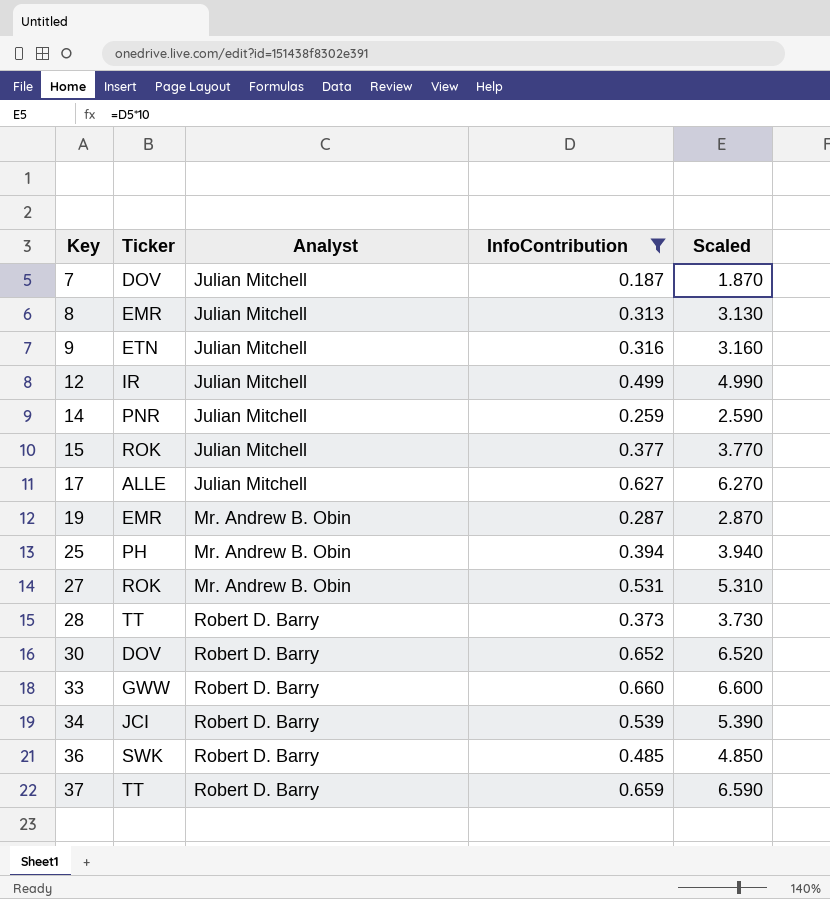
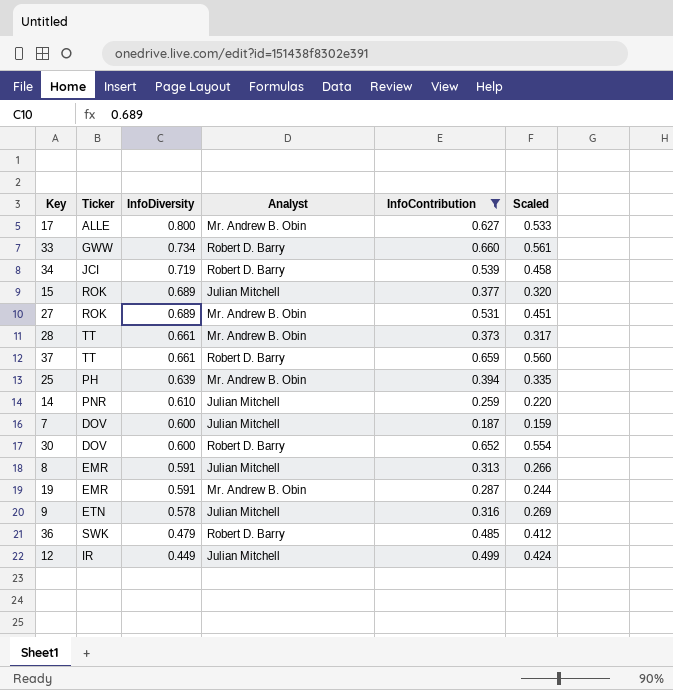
row order: Key ascending -> InfoDiversity descending
column InfoDiversity | position: none -> 3
column Scaled | formula: [InfoContribution] * 10 -> [InfoContribution] * 0.85
17 | Analyst: Julian Mitchell -> Mr. Andrew B. Obin
28 | Analyst: Robert D. Barry -> Mr. Andrew B. Obin

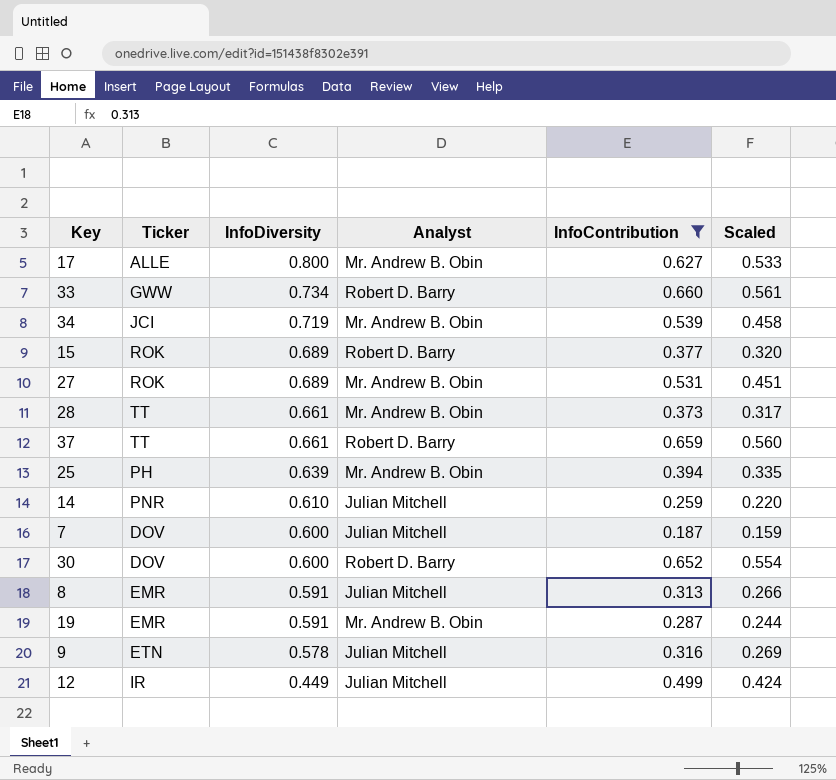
row 36: SWK | 0.479 | Robert D. Barry | 0.485 | 0.412 -> none
34 | Analyst: Robert D. Barry -> Mr. Andrew B. Obin
15 | Analyst: Julian Mitchell -> Robert D. Barry

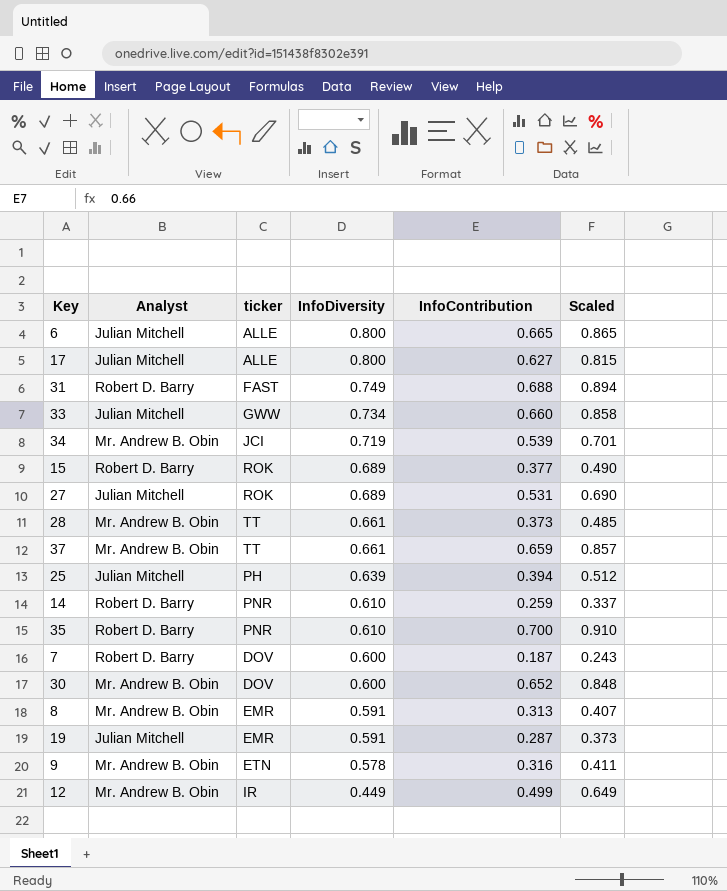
filter: InfoContribution <= 0.660 -> none
column Analyst | position: 4 -> 2
column name: Ticker -> ticker
column Scaled | formula: [InfoContribution] * 0.85 -> [InfoContribution] * 1.3
17 | Analyst: Mr. Andrew B. Obin -> Julian Mitchell
33 | Analyst: Robert D. Barry -> Julian Mitchell
27 | Analyst: Mr. Andrew B. Obin -> Julian Mitchell
37 | Analyst: Robert D. Barry -> Mr. Andrew B. Obin
25 | Analyst: Mr. Andrew B. Obin -> Julian Mitchell
14 | Analyst: Julian Mitchell -> Robert D. Barry
7 | Analyst: Julian Mitchell -> Robert D. Barry
30 | Analyst: Robert D. Barry -> Mr. Andrew B. Obin
8 | Analyst: Julian Mitchell -> Mr. Andrew B. Obin
19 | Analyst: Mr. Andrew B. Obin -> Julian Mitchell
9 | Analyst: Julian Mitchell -> Mr. Andrew B. Obin
12 | Analyst: Julian Mitchell -> Mr. Andrew B. Obin

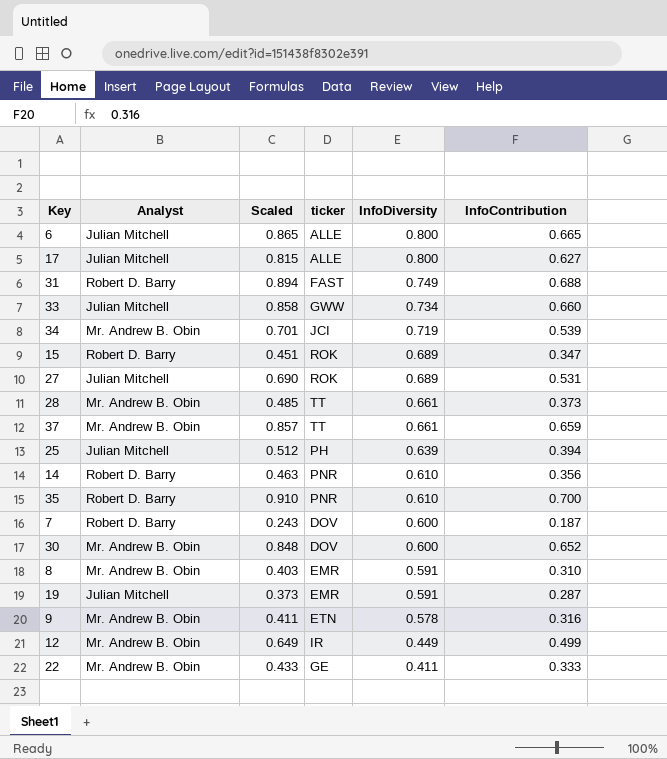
column Scaled | position: 6 -> 3
15 | Scaled: 0.490 -> 0.451
15 | InfoContribution: 0.377 -> 0.347
14 | Scaled: 0.337 -> 0.463
14 | InfoContribution: 0.259 -> 0.356
8 | Scaled: 0.407 -> 0.403
8 | InfoContribution: 0.313 -> 0.310
row 22: none -> Mr. Andrew B. Obin | 0.433 | GE | 0.411 | 0.333

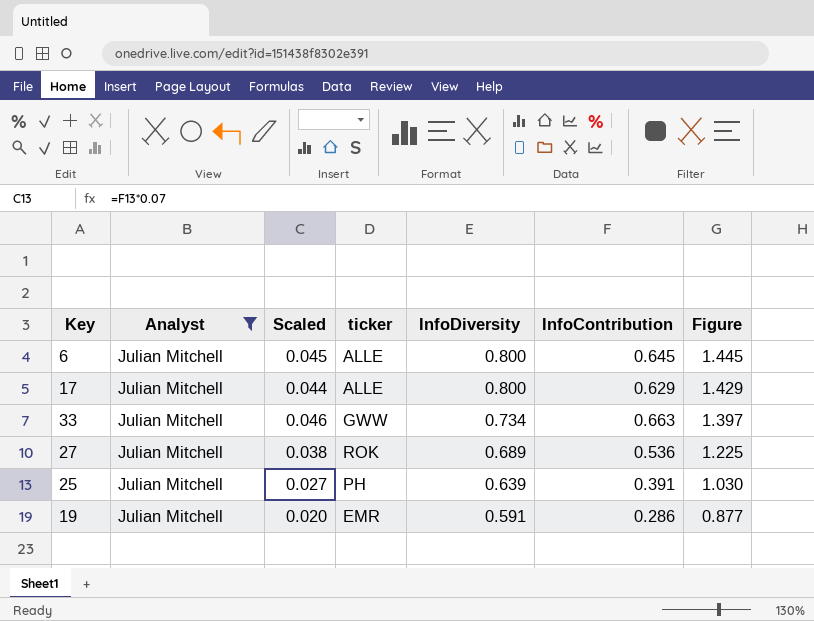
filter: none -> Analyst = Julian Mitchell
column Scaled | formula: [InfoContribution] * 1.3 -> [InfoContribution] * 0.07
column Figure | formula: none -> [InfoDiversity] + [InfoContribution]
6 | InfoContribution: 0.665 -> 0.645
17 | InfoContribution: 0.627 -> 0.629
33 | InfoContribution: 0.660 -> 0.663
27 | InfoContribution: 0.531 -> 0.536
25 | InfoContribution: 0.394 -> 0.391
19 | InfoContribution: 0.287 -> 0.286

